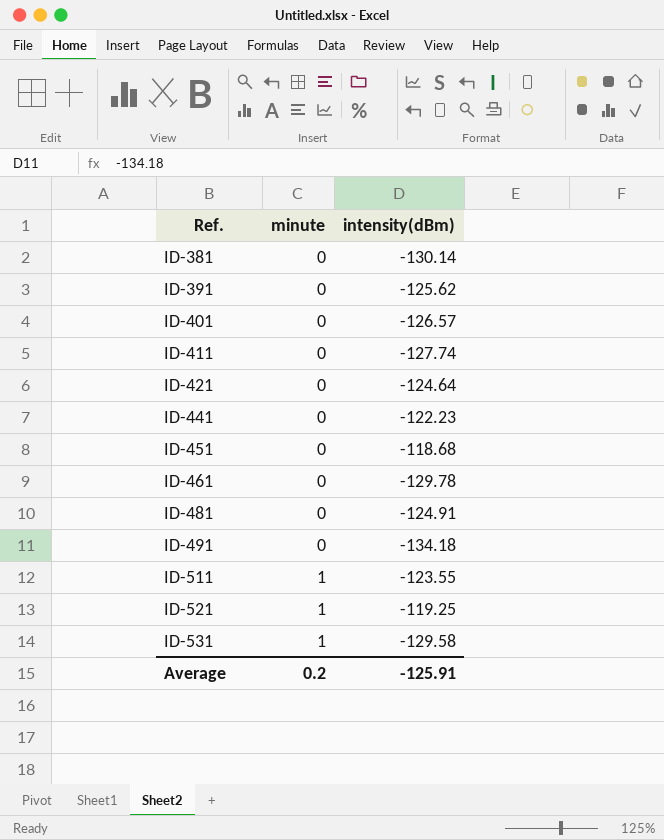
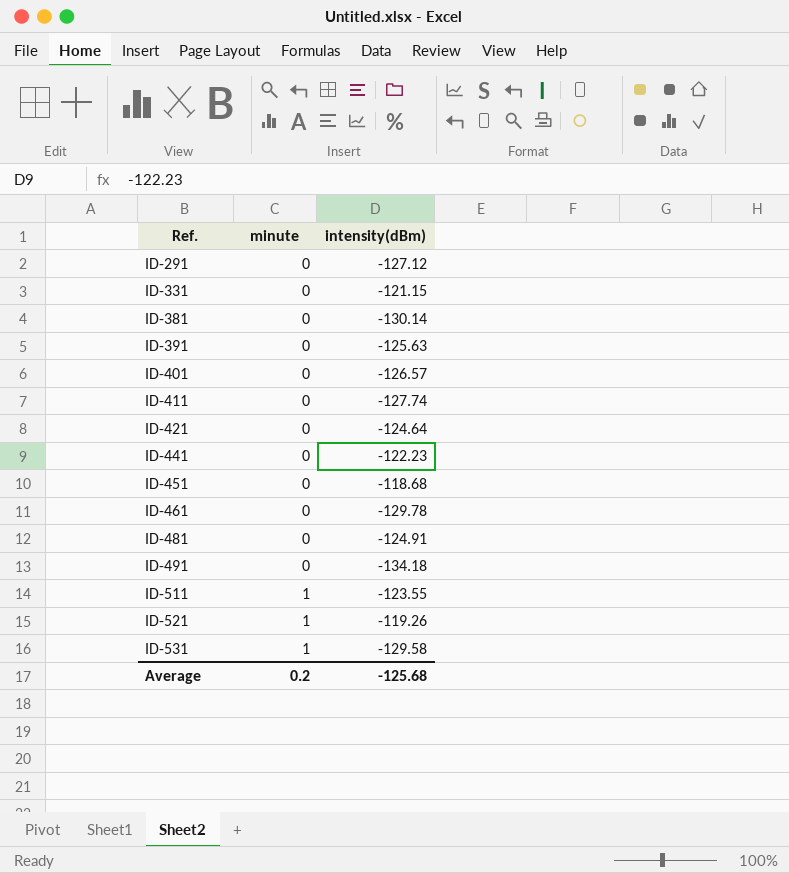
row ID-291: none -> 0 | -127.12
row ID-331: none -> 0 | -121.15
ID-391 | intensity(dBm): -125.62 -> -125.63
ID-521 | intensity(dBm): -119.25 -> -119.26
Average | intensity(dBm): -125.91 -> -125.68

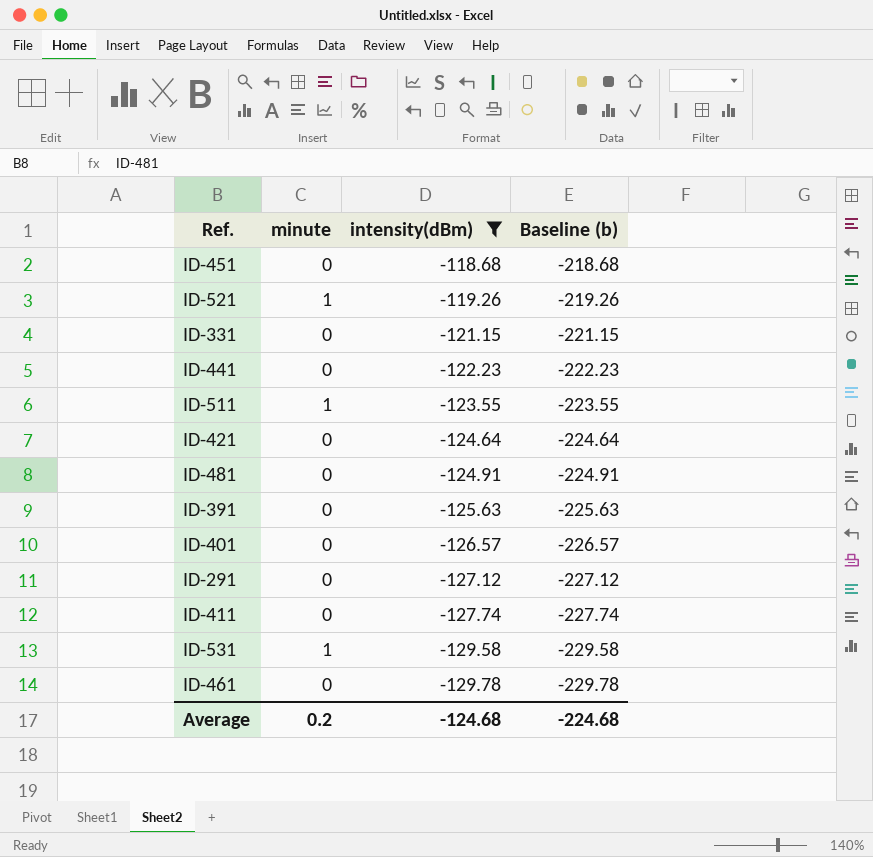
filter: none -> intensity(dBm) >= -129.78
row order: Ref. ascending -> intensity(dBm) descending
column Baseline (b) | formula: none -> [intensity(dBm)] - 100
Average | intensity(dBm): -125.68 -> -124.68

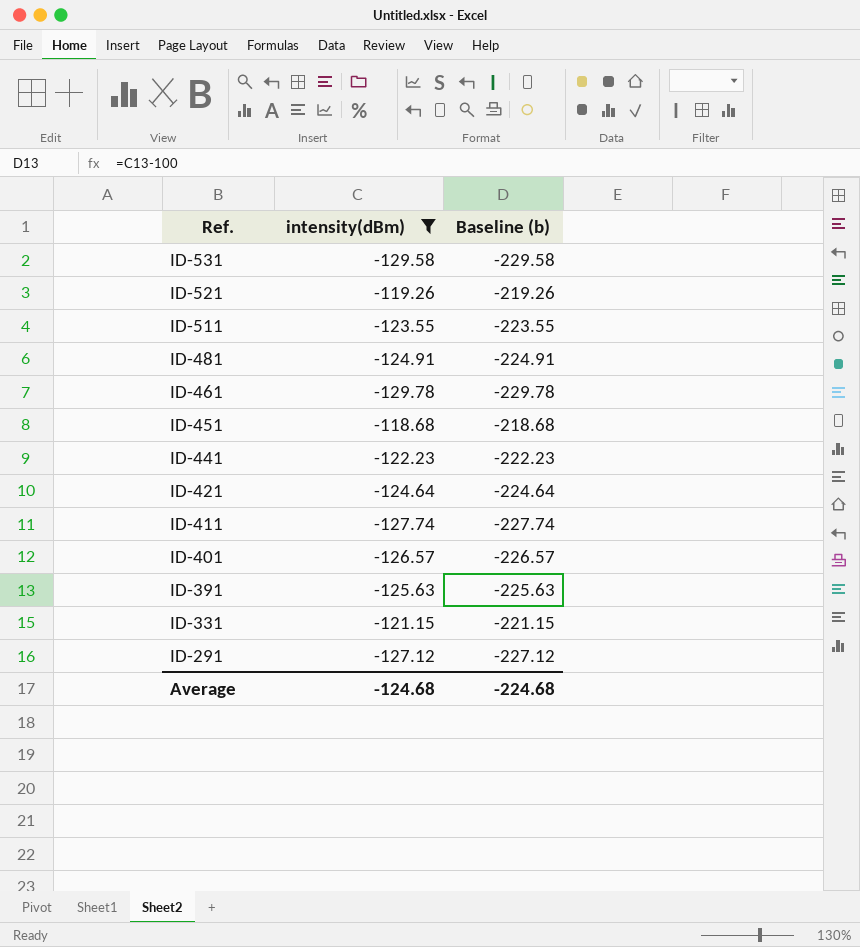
row order: intensity(dBm) descending -> Ref. descending
column minute | position: 2 -> none

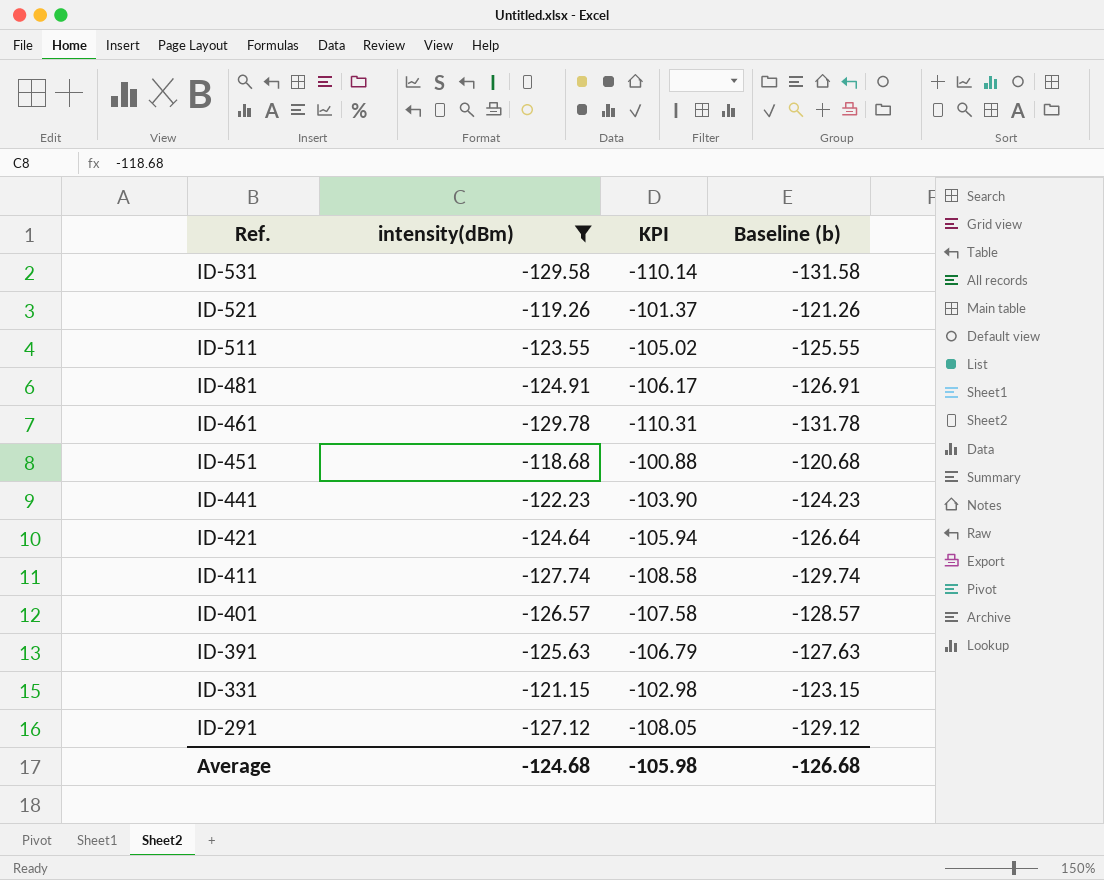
column KPI | formula: none -> [intensity(dBm)] * 0.85
column Baseline (b) | formula: [intensity(dBm)] - 100 -> [intensity(dBm)] - 2
Average | Baseline (b): -224.68 -> -126.68

